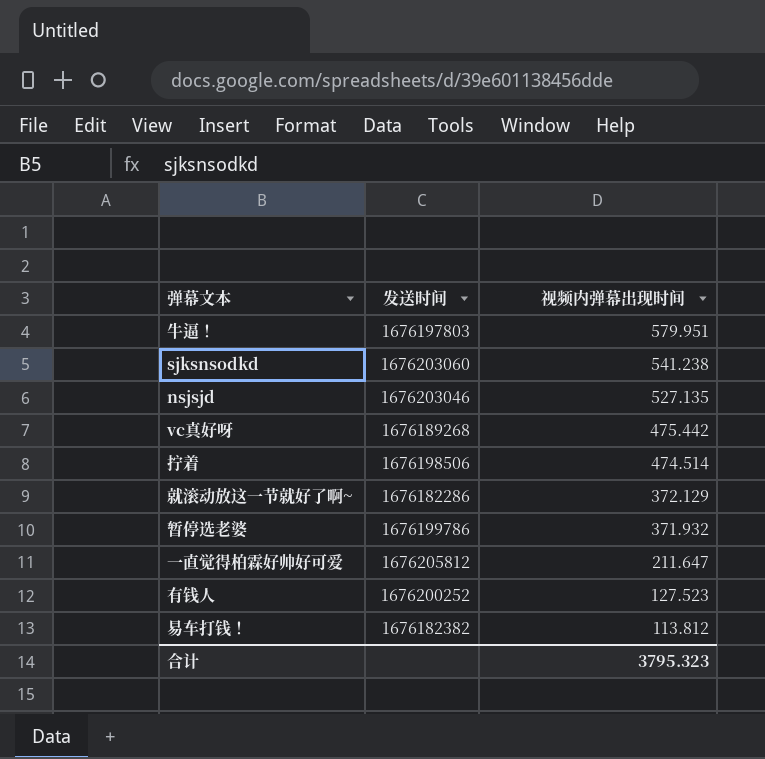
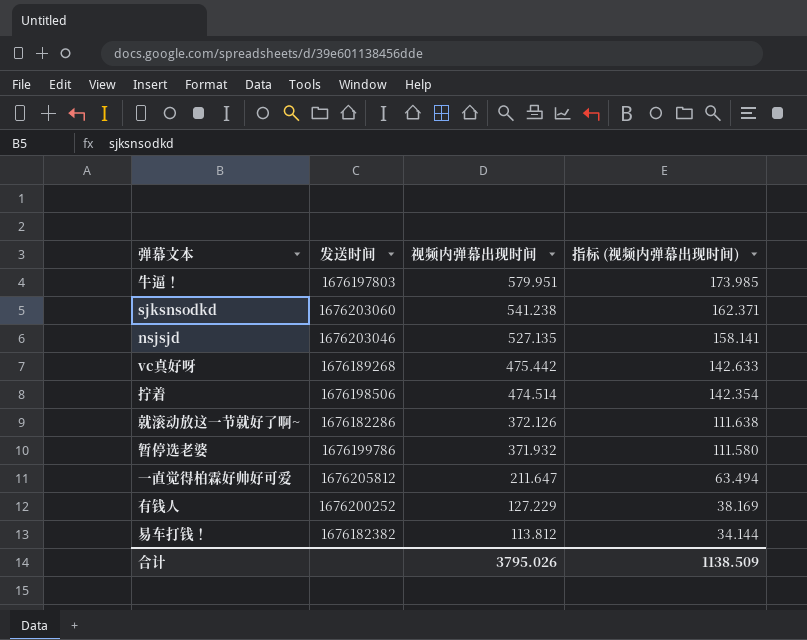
column 指标 (视频内弹幕出现时间) | formula: none -> [视频内弹幕出现时间] * 0.3
就滚动放这一节就好了啊~ | 视频内弹幕出现时间: 372.129 -> 372.126
有钱人 | 视频内弹幕出现时间: 127.523 -> 127.229
合计 | 视频内弹幕出现时间: 3795.323 -> 3795.026

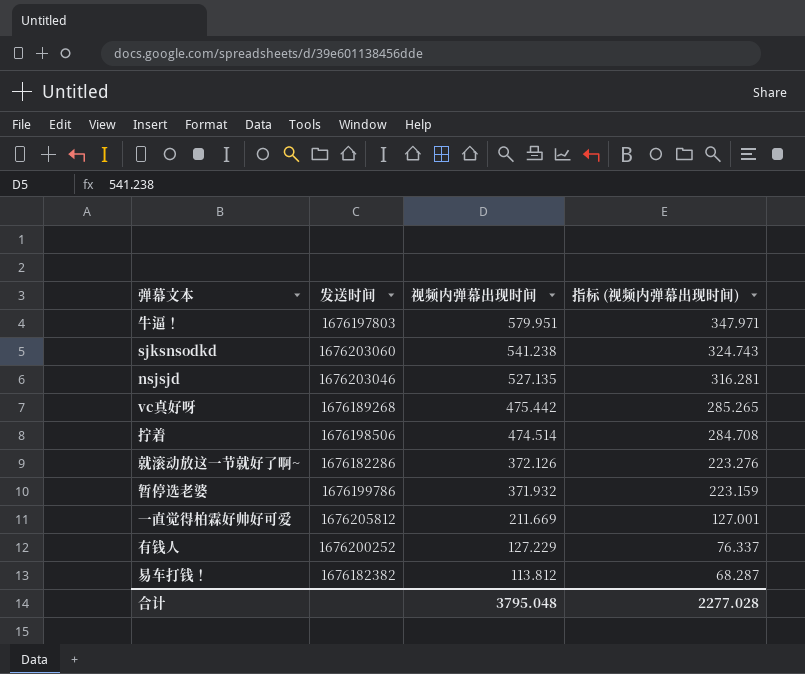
column 指标 (视频内弹幕出现时间) | formula: [视频内弹幕出现时间] * 0.3 -> [视频内弹幕出现时间] * 0.6
一直觉得柏霖好帅好可爱 | 视频内弹幕出现时间: 211.647 -> 211.669
合计 | 视频内弹幕出现时间: 3795.026 -> 3795.048
合计 | 指标 (视频内弹幕出现时间): 1138.509 -> 2277.028

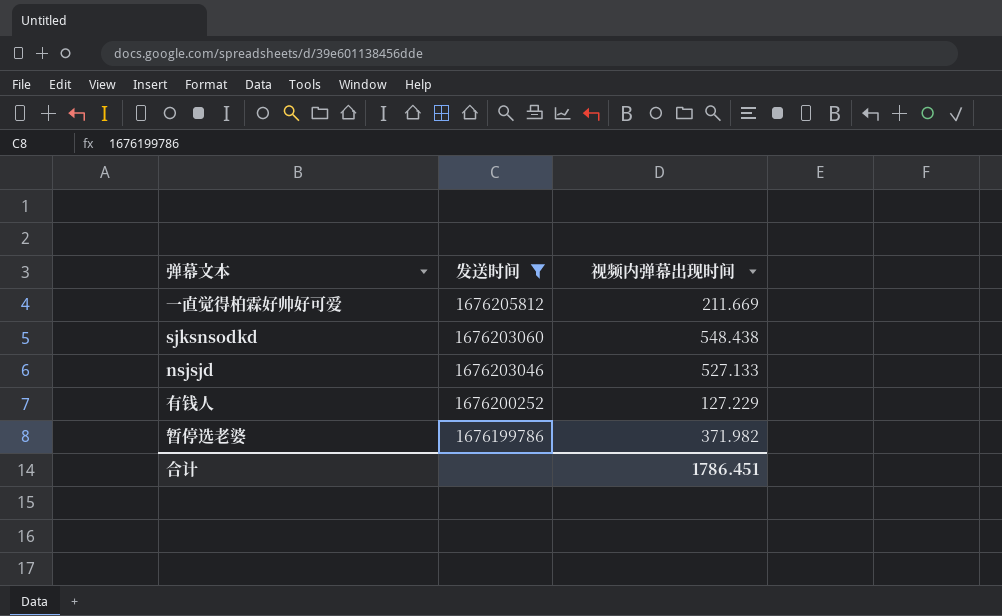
filter: none -> 发送时间 >= 1676199786
row order: 视频内弹幕出现时间 descending -> 发送时间 descending
column 指标 (视频内弹幕出现时间) | formula: [视频内弹幕出现时间] * 0.6 -> none
sjksnsodkd | 视频内弹幕出现时间: 541.238 -> 548.438
nsjsjd | 视频内弹幕出现时间: 527.135 -> 527.133
暂停选老婆 | 视频内弹幕出现时间: 371.932 -> 371.982
合计 | 视频内弹幕出现时间: 3795.048 -> 1786.451

